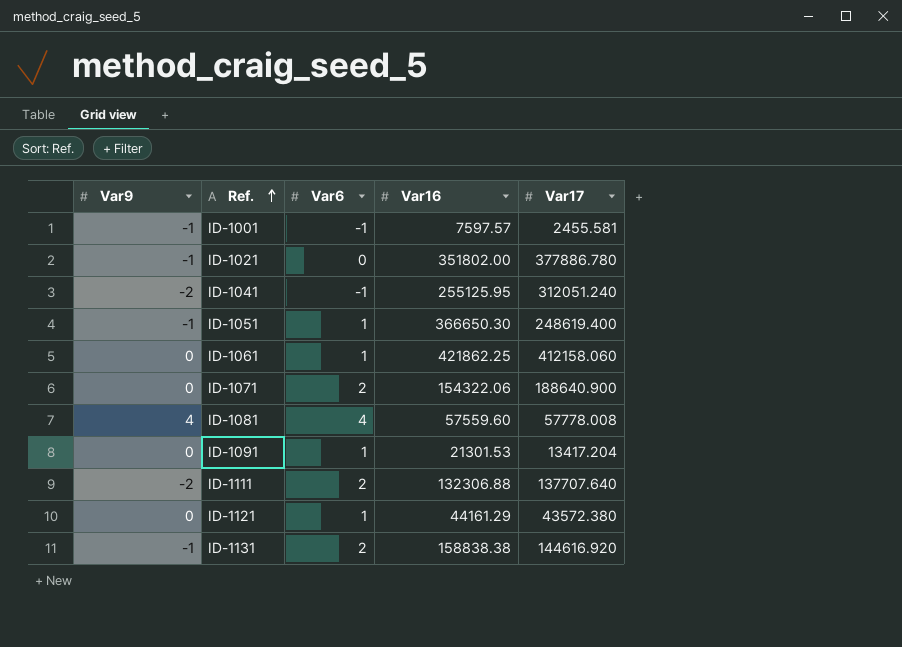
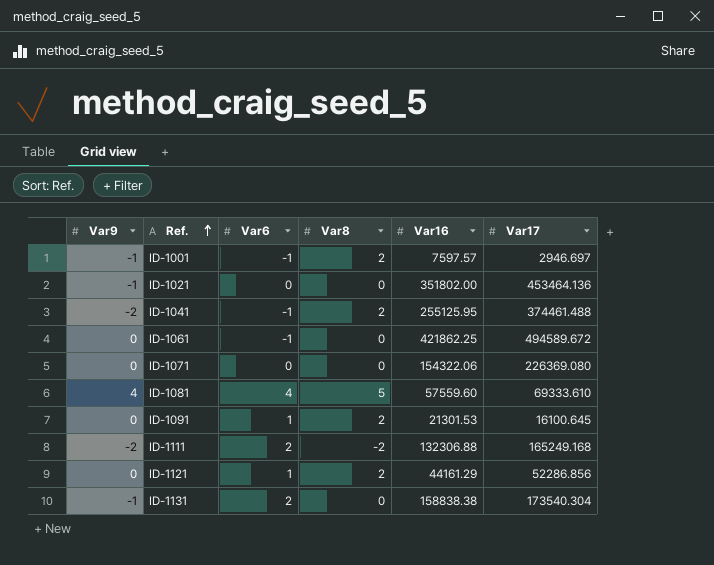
column Var8 | position: none -> 4
row ID-1051: -1 | 1 | 366650.30 | 248619.400 -> none
ID-1001 | Var17: 2455.581 -> 2946.697
ID-1021 | Var17: 377886.780 -> 453464.136
ID-1041 | Var17: 312051.240 -> 374461.488
ID-1061 | Var6: 1 -> -1
ID-1061 | Var17: 412158.060 -> 494589.672
ID-1071 | Var6: 2 -> 0
ID-1071 | Var17: 188640.900 -> 226369.080
ID-1081 | Var17: 57778.008 -> 69333.610
ID-1091 | Var17: 13417.204 -> 16100.645
ID-1111 | Var17: 137707.640 -> 165249.168
ID-1121 | Var17: 43572.380 -> 52286.856
ID-1131 | Var17: 144616.920 -> 173540.304

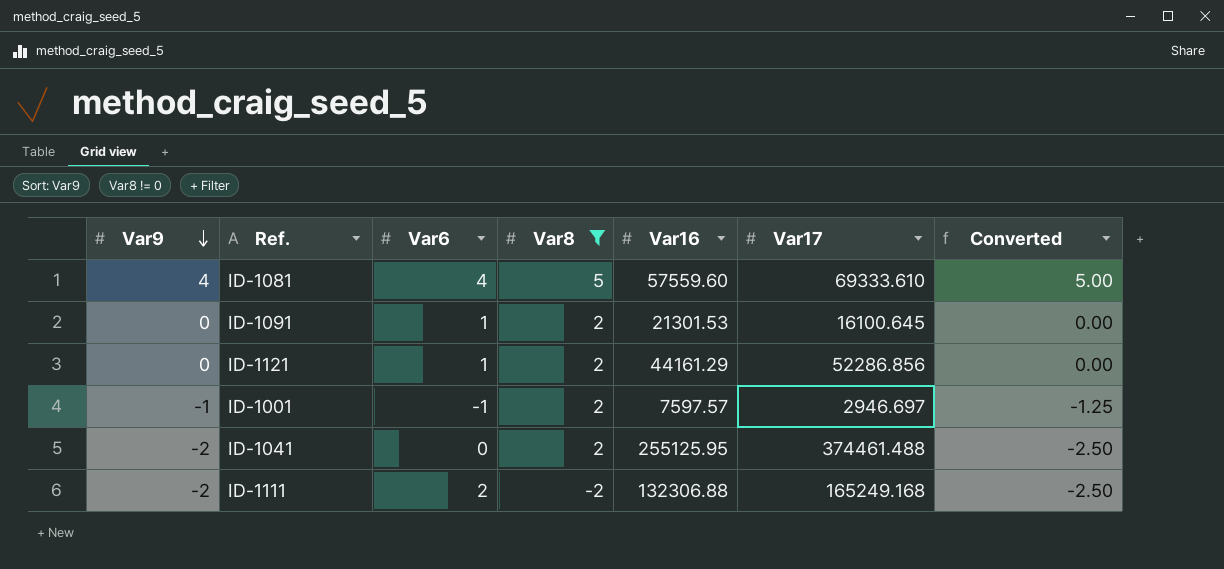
filter: none -> Var8 != 0
row order: Ref. ascending -> Var9 descending
column Converted | formula: none -> [Var9] * 1.25
ID-1041 | Var6: -1 -> 0

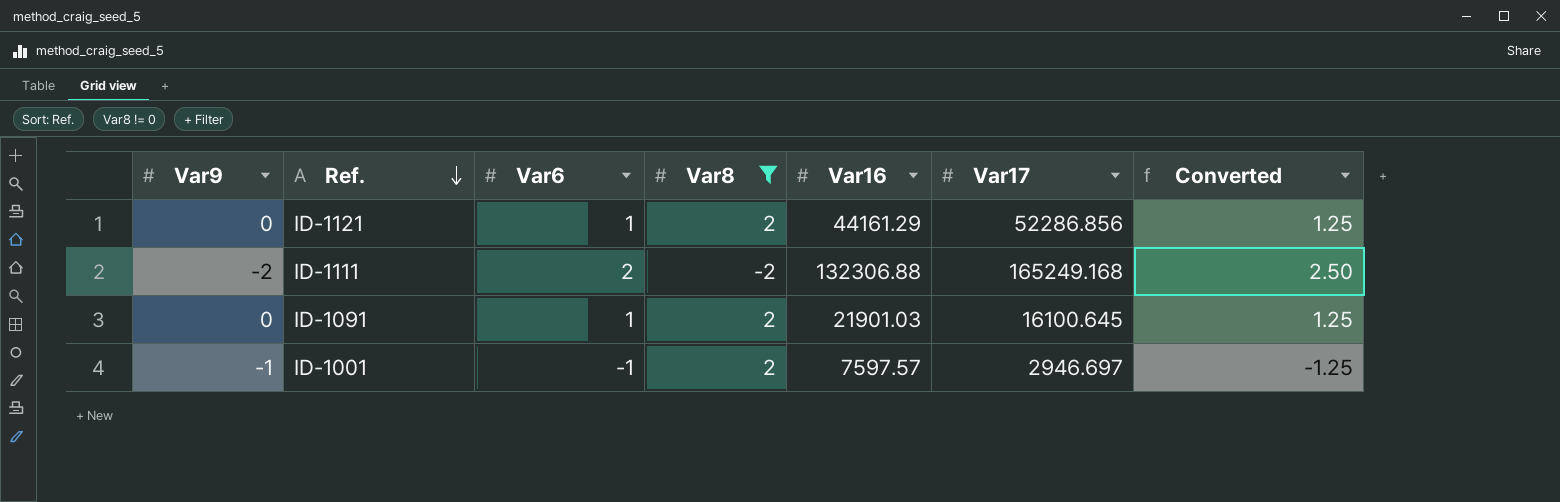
row order: Var9 descending -> Ref. descending
column Converted | formula: [Var9] * 1.25 -> [Var6] * 1.25
row ID-1081: 4 | 4 | 5 | 57559.60 | 69333.610 | 5.00 -> none
row ID-1041: -2 | 0 | 2 | 255125.95 | 374461.488 | -2.50 -> none
ID-1091 | Var16: 21301.53 -> 21901.03

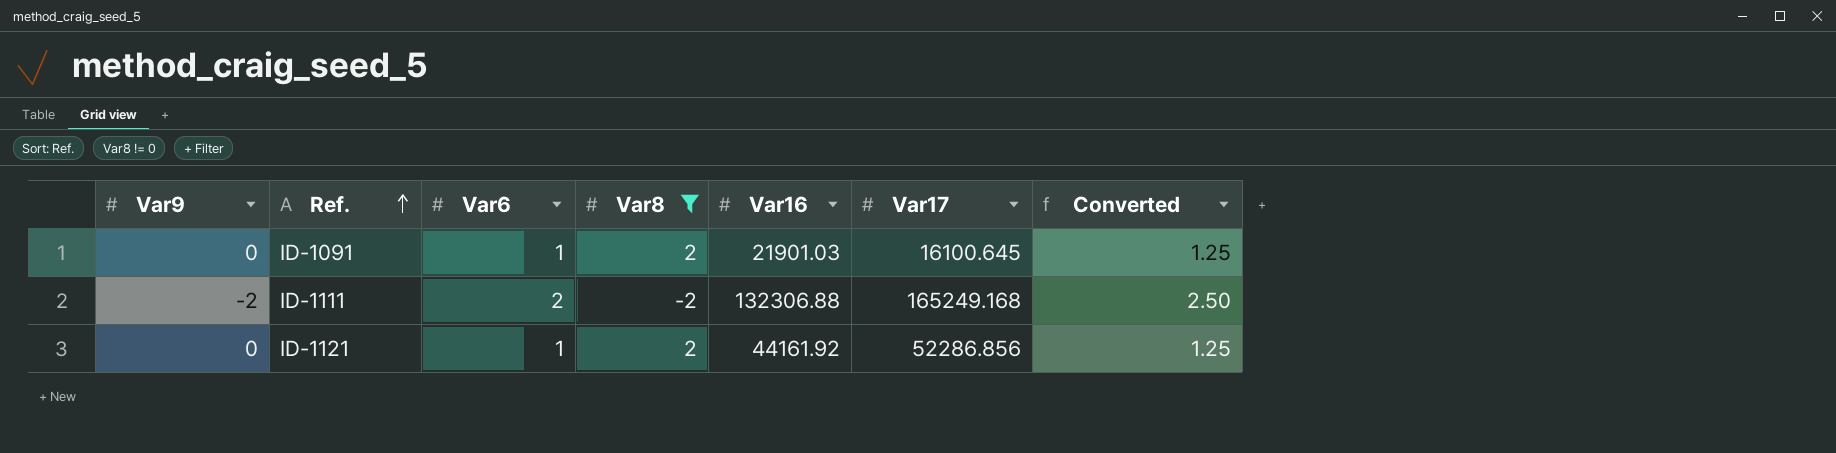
row order: Ref. descending -> Ref. ascending
row ID-1001: -1 | -1 | 2 | 7597.57 | 2946.697 | -1.25 -> none
ID-1121 | Var16: 44161.29 -> 44161.92

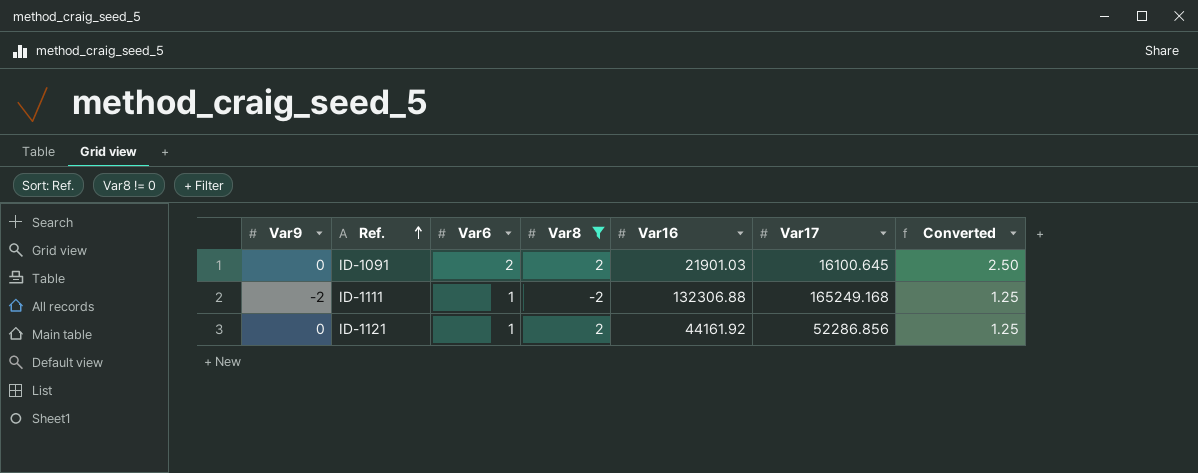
ID-1091 | Var6: 1 -> 2
ID-1091 | Converted: 1.25 -> 2.50
ID-1111 | Var6: 2 -> 1
ID-1111 | Converted: 2.50 -> 1.25

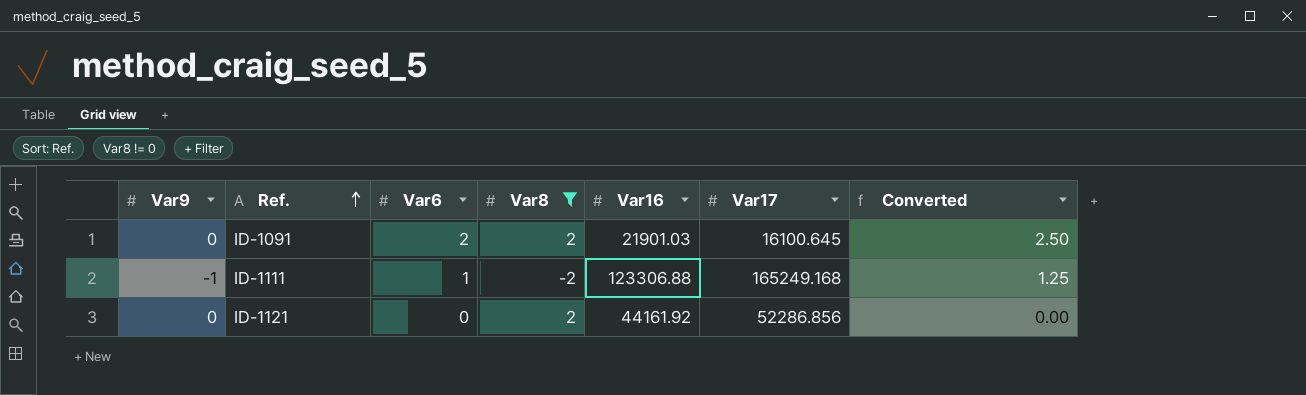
ID-1111 | Var9: -2 -> -1
ID-1111 | Var16: 132306.88 -> 123306.88
ID-1121 | Var6: 1 -> 0
ID-1121 | Converted: 1.25 -> 0.00

